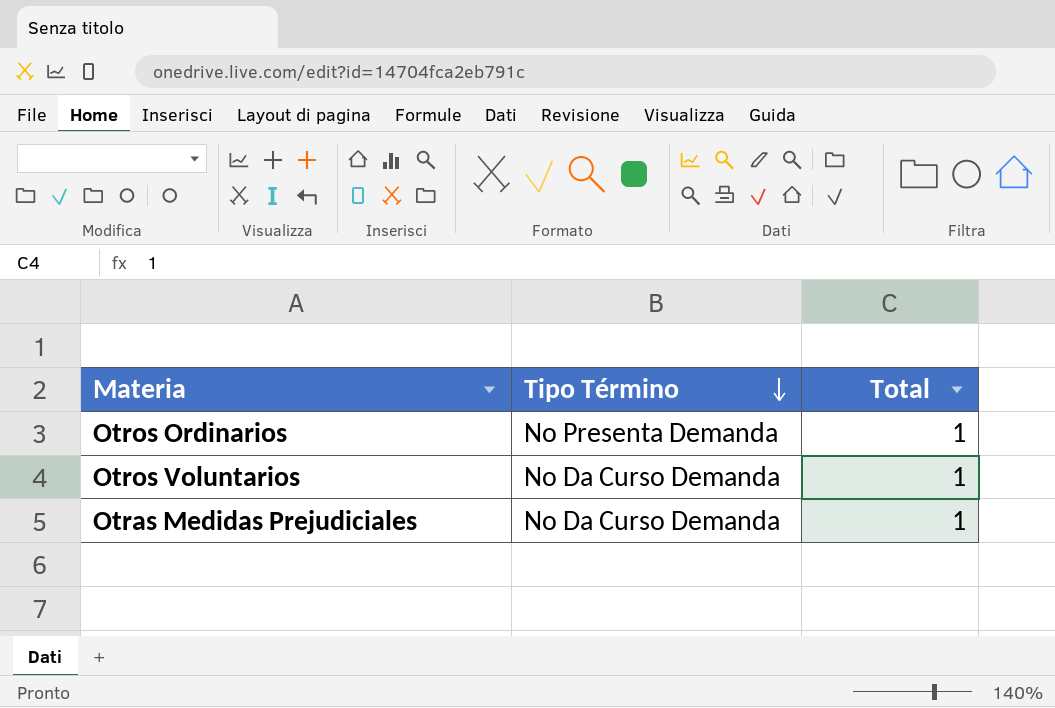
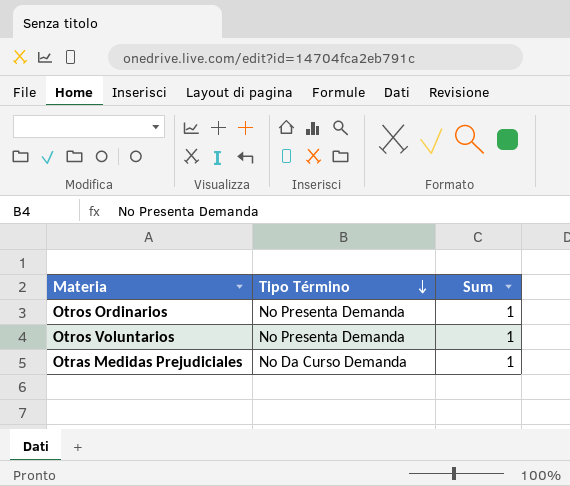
column name: Total -> Sum
Otros Voluntarios | Tipo Término: No Da Curso Demanda -> No Presenta Demanda

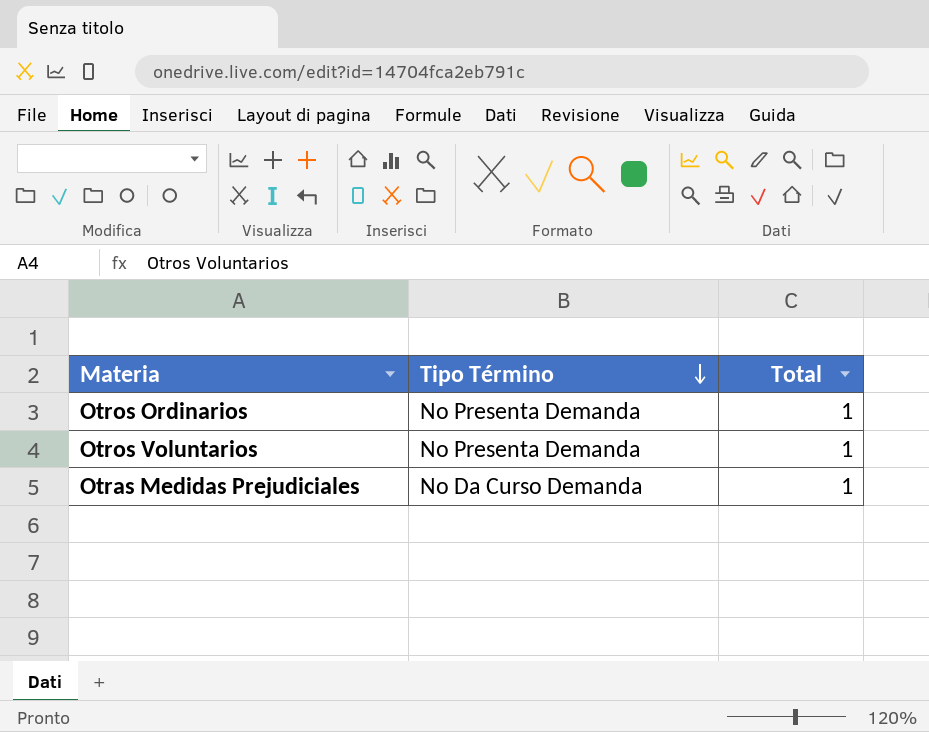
column name: Sum -> Total

